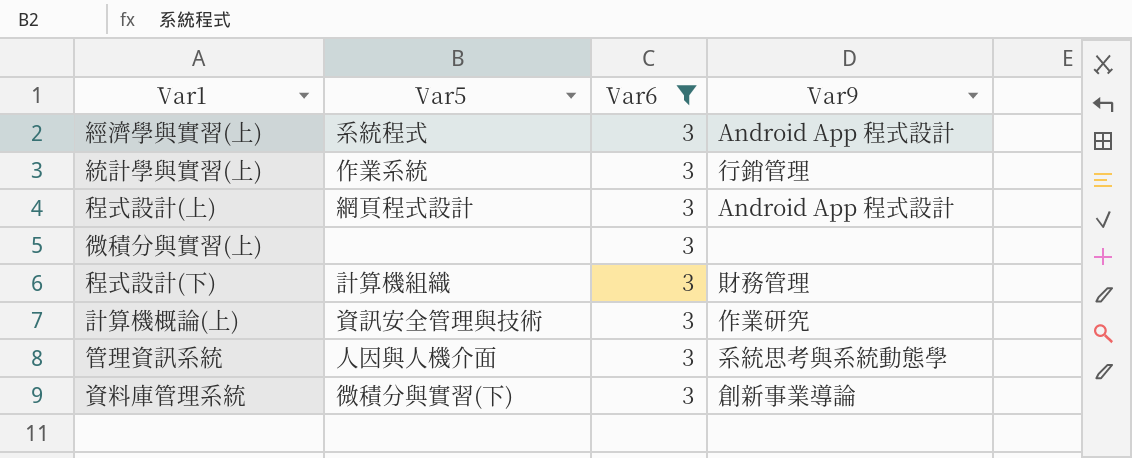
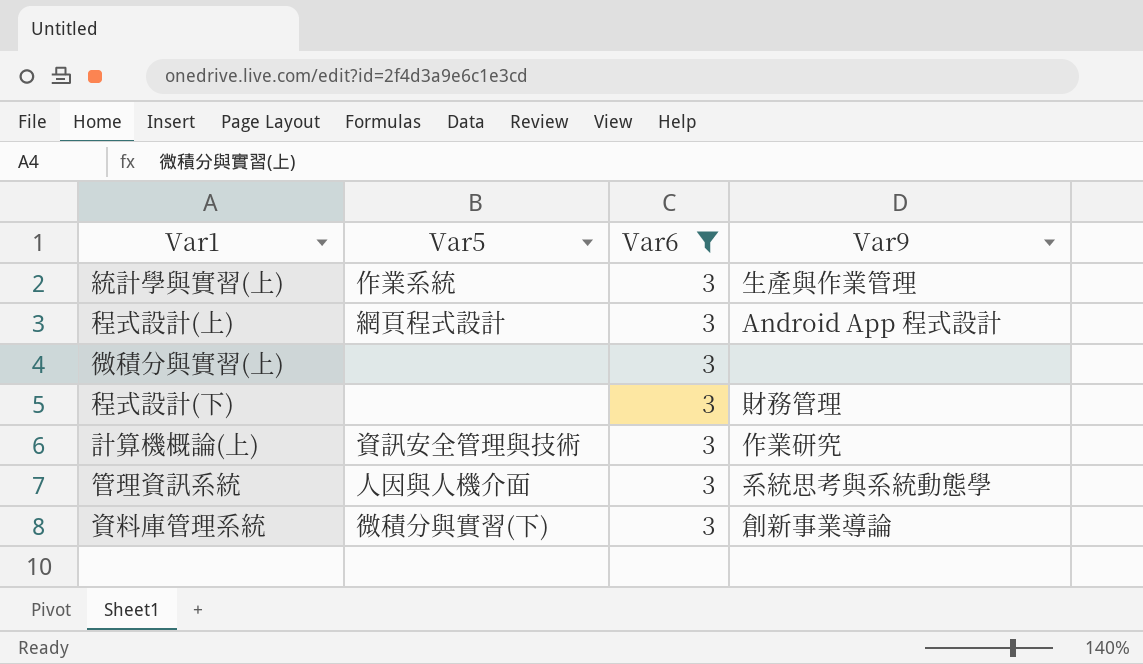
row 經濟學與實習(上): 系統程式 | 3 | Android App 程式設計 -> none
統計學與實習(上) | Var9: 行銷管理 -> 生產與作業管理
程式設計(下) | Var5: 計算機組織 -> none

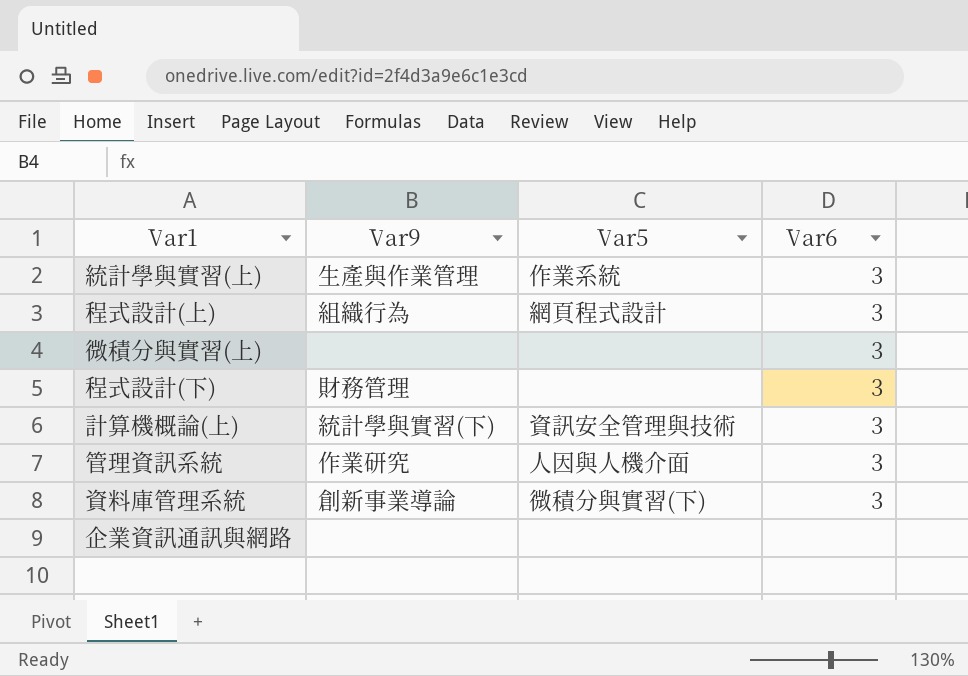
filter: Var6 = 3 -> none
column Var9 | position: 4 -> 2
程式設計(上) | Var9: Android App 程式設計 -> 組織行為
計算機概論(上) | Var9: 作業研究 -> 統計學與實習(下)
管理資訊系統 | Var9: 系統思考與系統動態學 -> 作業研究

